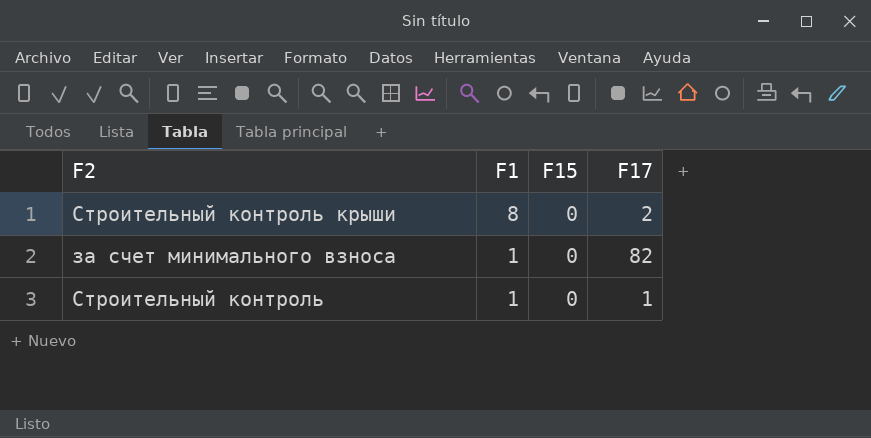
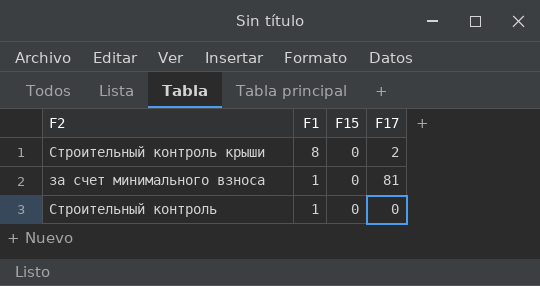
за счет минимального взноса | F17: 82 -> 81
Строительный контроль | F17: 1 -> 0

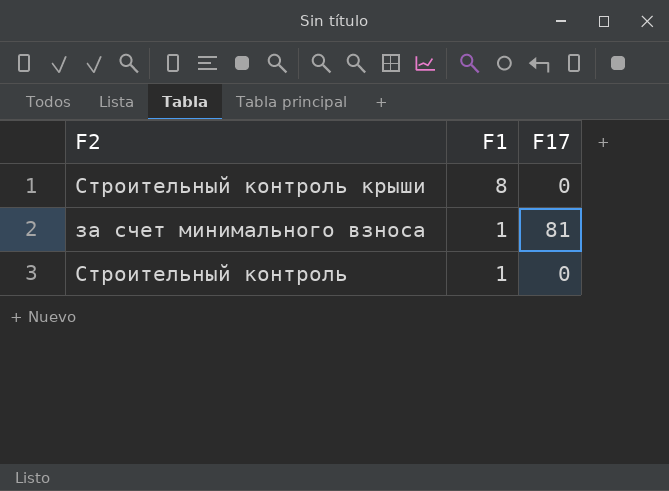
column F15 | position: 3 -> none
Строительный контроль крыши | F17: 2 -> 0

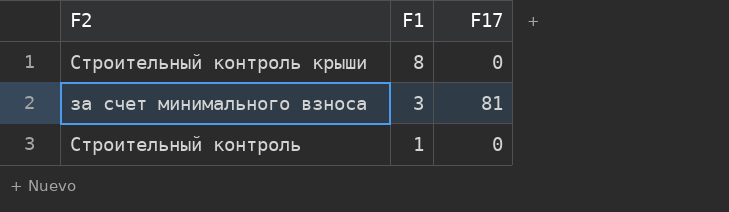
за счет минимального взноса | F1: 1 -> 3

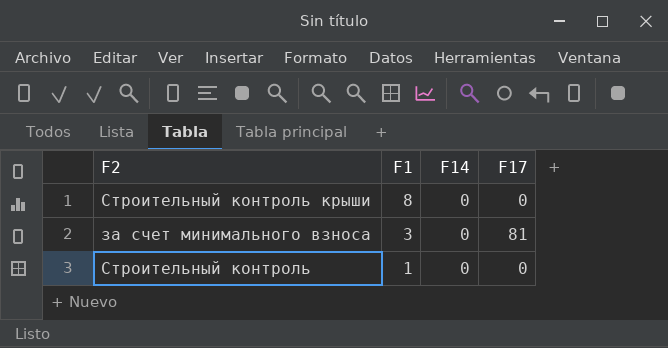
column F14 | position: none -> 3

